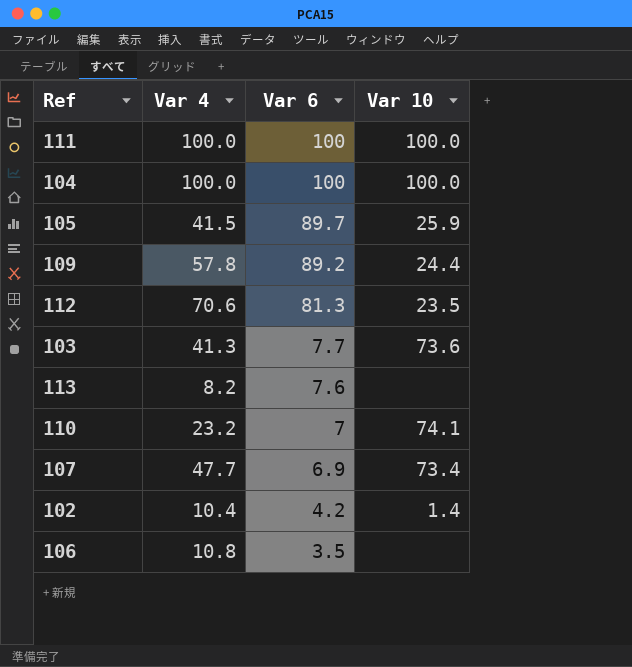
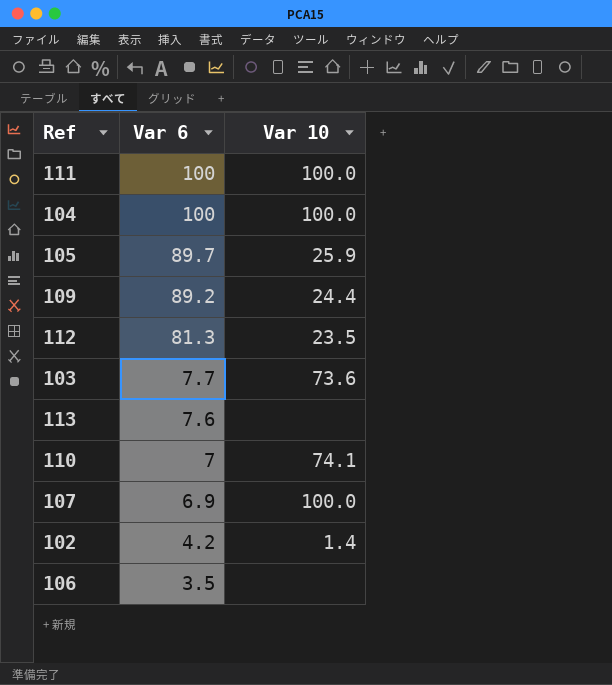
column Var 4 | position: 2 -> none
107 | Var 10: 73.4 -> 100.0

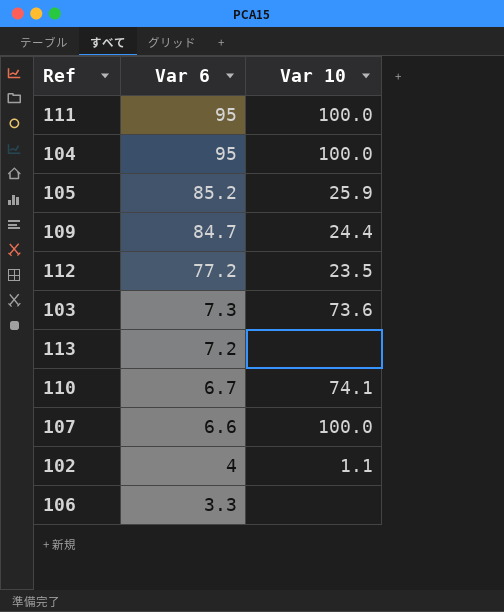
111 | Var 6: 100 -> 95
104 | Var 6: 100 -> 95
105 | Var 6: 89.7 -> 85.2
109 | Var 6: 89.2 -> 84.7
112 | Var 6: 81.3 -> 77.2
103 | Var 6: 7.7 -> 7.3
113 | Var 6: 7.6 -> 7.2
110 | Var 6: 7 -> 6.7
107 | Var 6: 6.9 -> 6.6
102 | Var 6: 4.2 -> 4
102 | Var 10: 1.4 -> 1.1
106 | Var 6: 3.5 -> 3.3

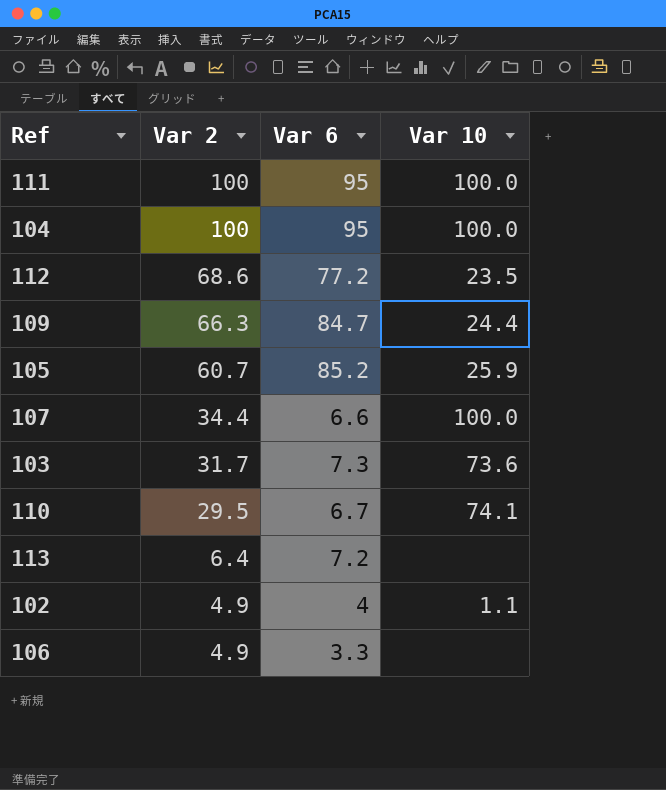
row order: Var 6 descending -> Var 2 descending
column Var 2 | position: none -> 2

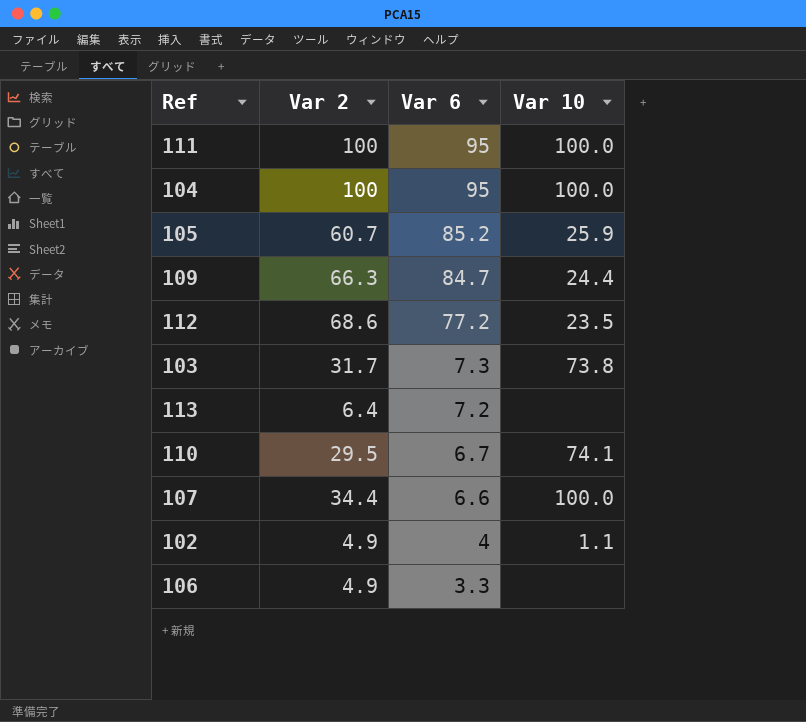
row order: Var 2 descending -> Var 6 descending
103 | Var 10: 73.6 -> 73.8

